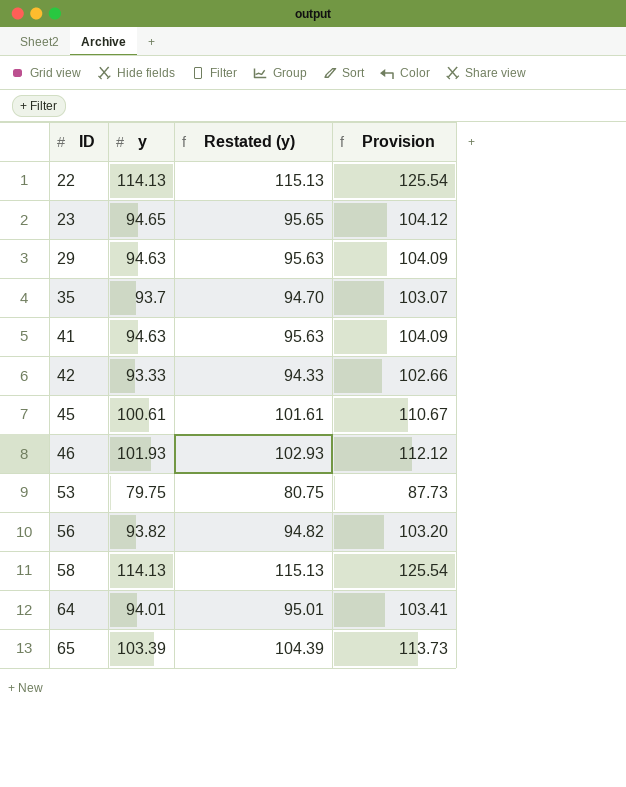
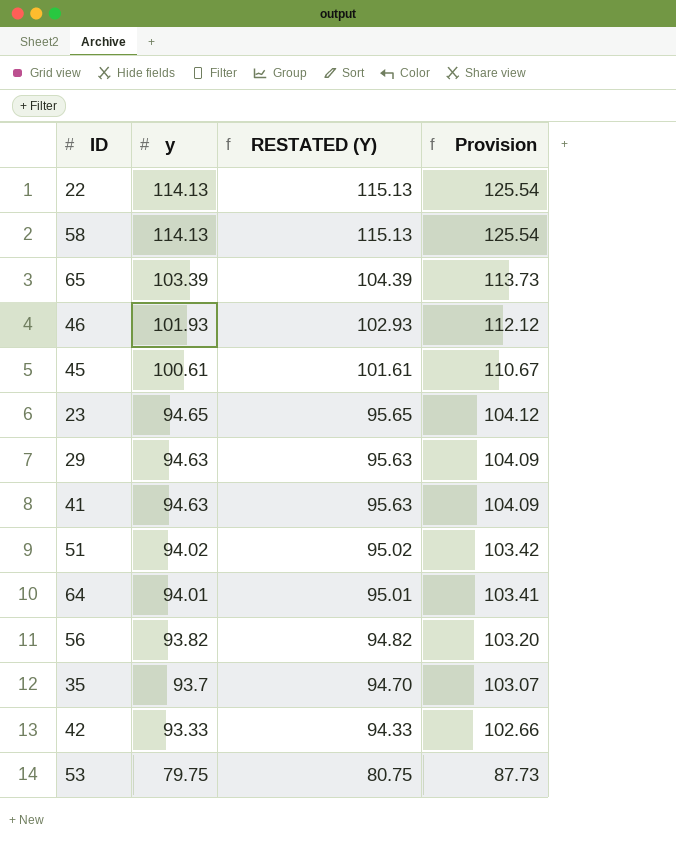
row order: ID ascending -> y descending
column name: Restated (y) -> RESTATED (Y)
row 51: none -> 94.02 | 95.02 | 103.42

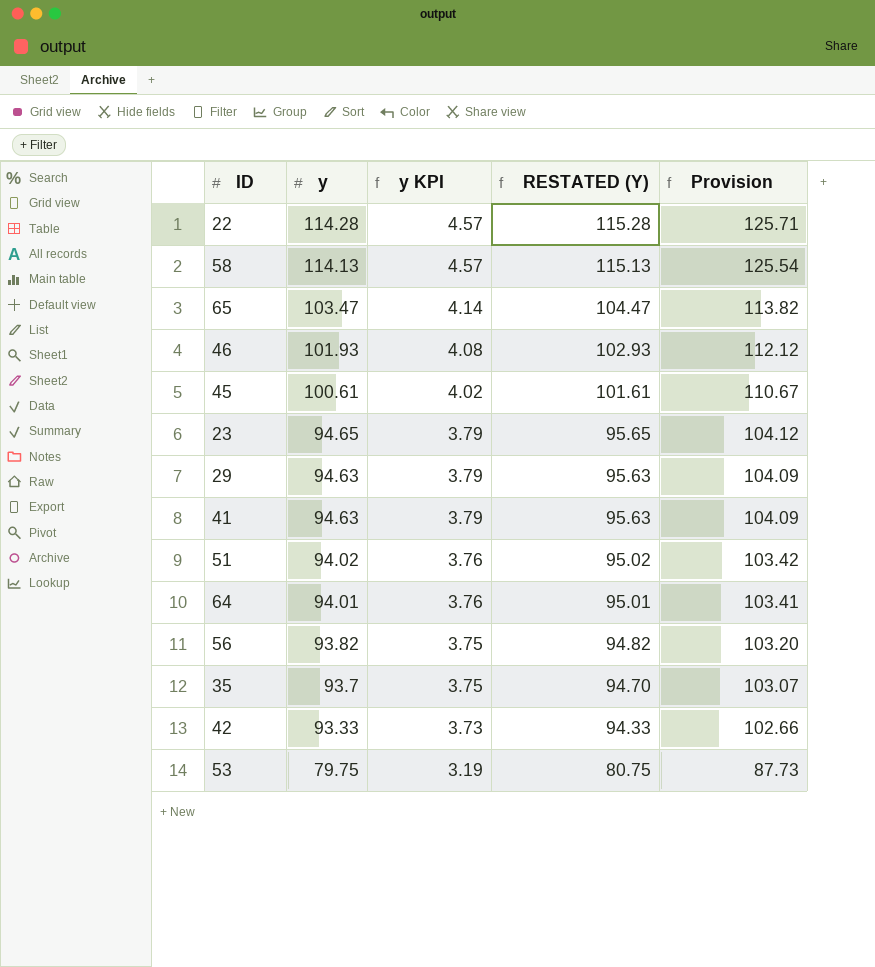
column y KPI | formula: none -> [y] * 0.04
22 | y: 114.13 -> 114.28
22 | RESTATED (Y): 115.13 -> 115.28
22 | Provision: 125.54 -> 125.71
65 | y: 103.39 -> 103.47
65 | RESTATED (Y): 104.39 -> 104.47
65 | Provision: 113.73 -> 113.82

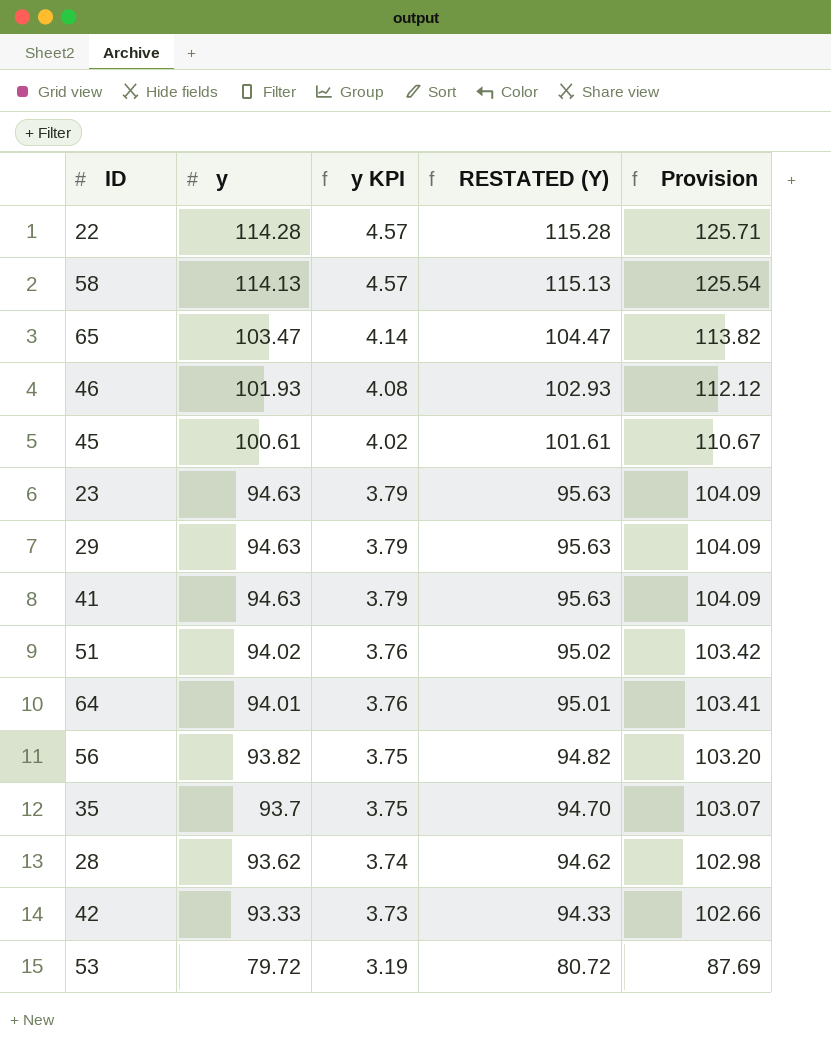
23 | y: 94.65 -> 94.63
23 | RESTATED (Y): 95.65 -> 95.63
23 | Provision: 104.12 -> 104.09
row 28: none -> 93.62 | 3.74 | 94.62 | 102.98
53 | y: 79.75 -> 79.72
53 | RESTATED (Y): 80.75 -> 80.72
53 | Provision: 87.73 -> 87.69

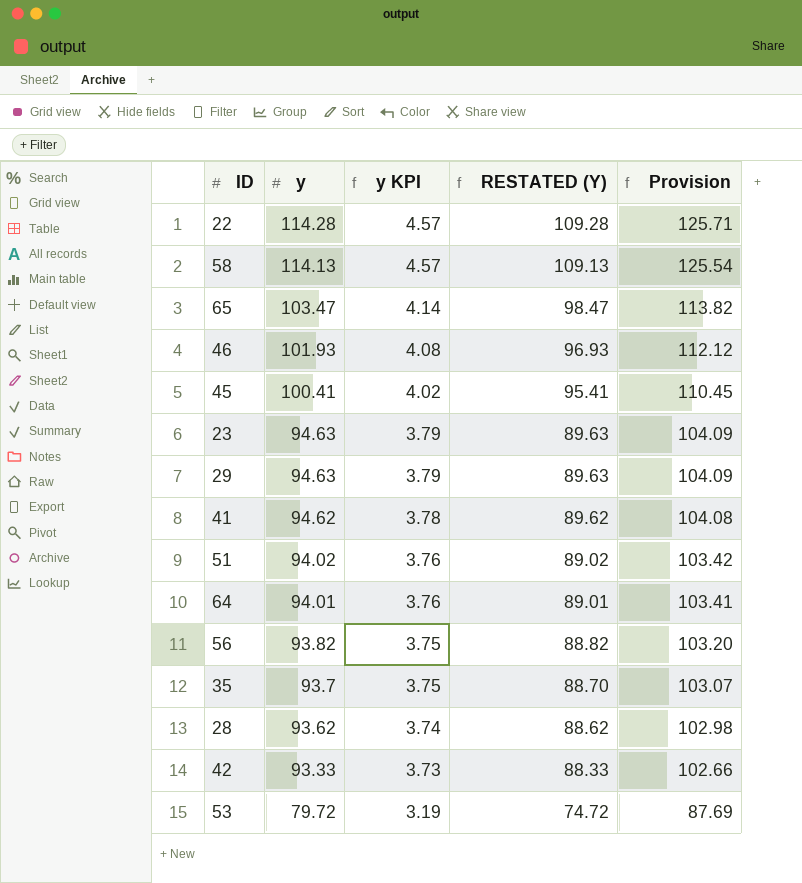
column RESTATED (Y) | formula: [y] + 1 -> [y] - 5
45 | y: 100.61 -> 100.41
45 | Provision: 110.67 -> 110.45
41 | y: 94.63 -> 94.62
41 | y KPI: 3.79 -> 3.78
41 | Provision: 104.09 -> 104.08

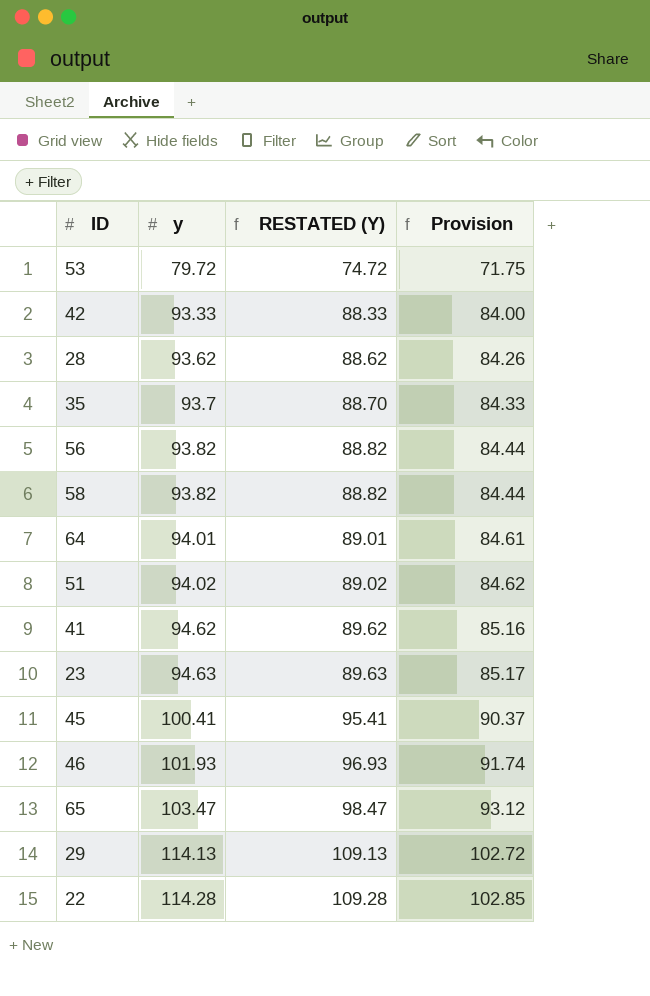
row order: y descending -> y ascending
column y KPI | formula: [y] * 0.04 -> none
column Provision | formula: [y] * 1.1 -> [y] * 0.9
58 | y: 114.13 -> 93.82
58 | RESTATED (Y): 109.13 -> 88.82
29 | y: 94.63 -> 114.13
29 | RESTATED (Y): 89.63 -> 109.13

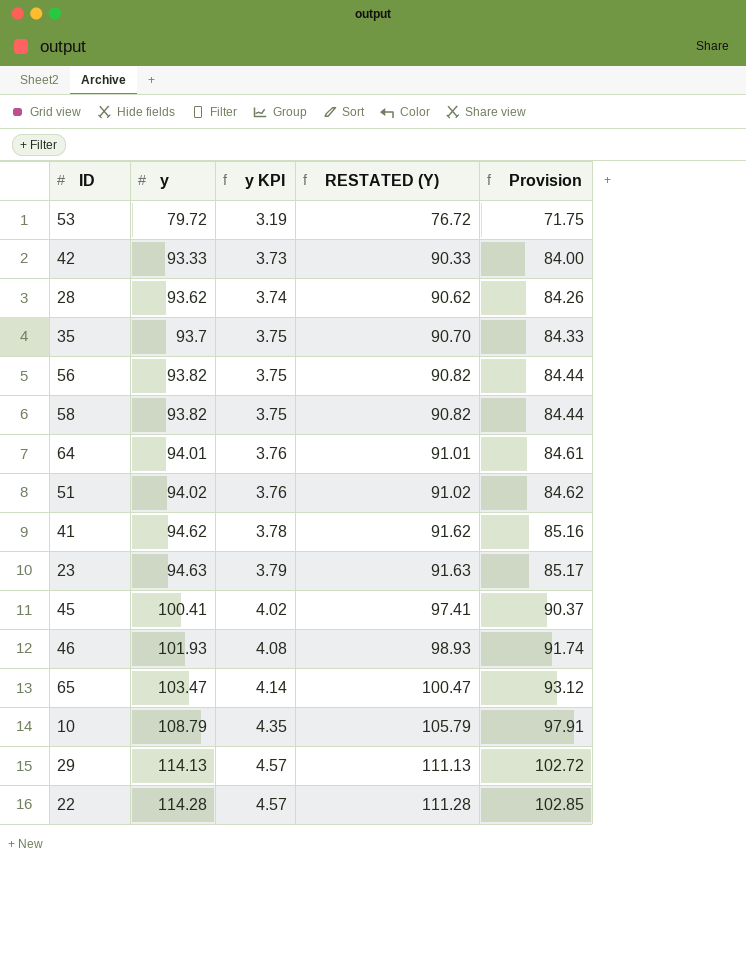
column y KPI | formula: none -> [y] * 0.04
column RESTATED (Y) | formula: [y] - 5 -> [y] - 3
row 10: none -> 108.79 | 4.35 | 105.79 | 97.91

